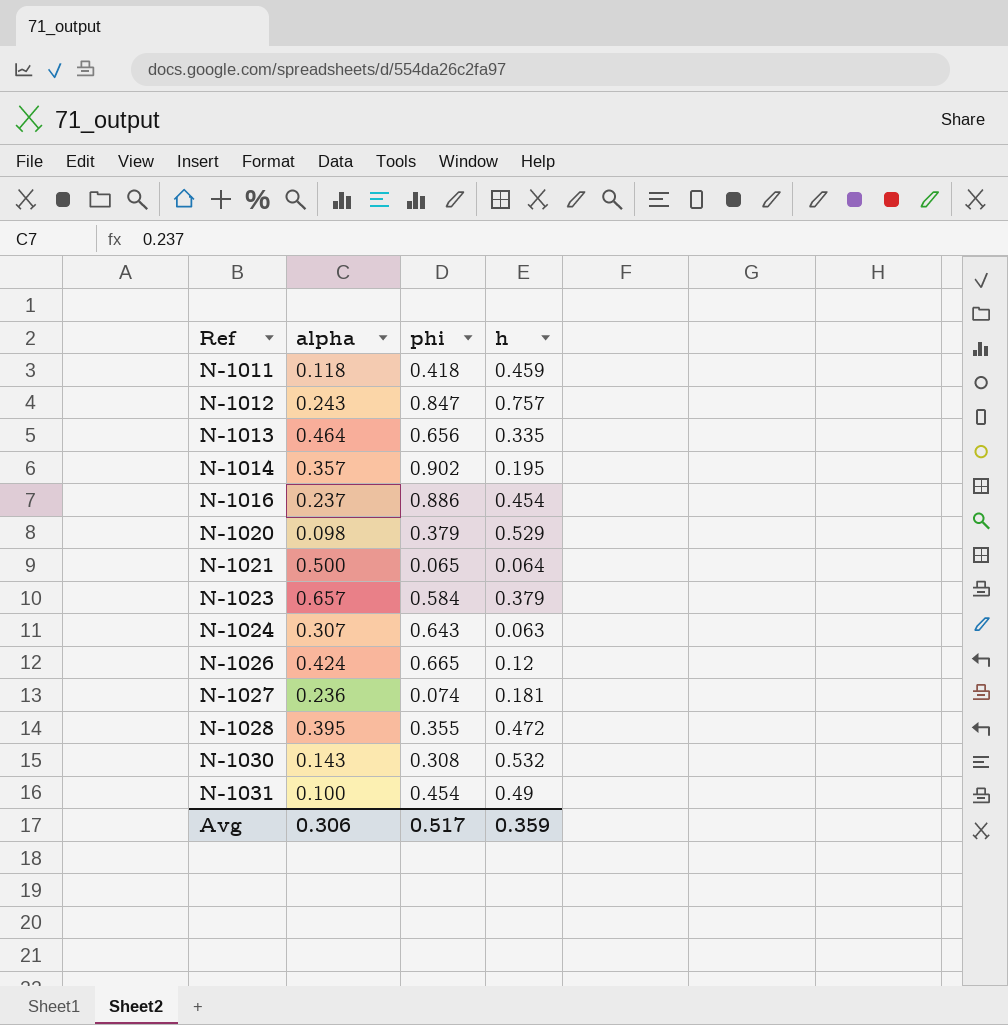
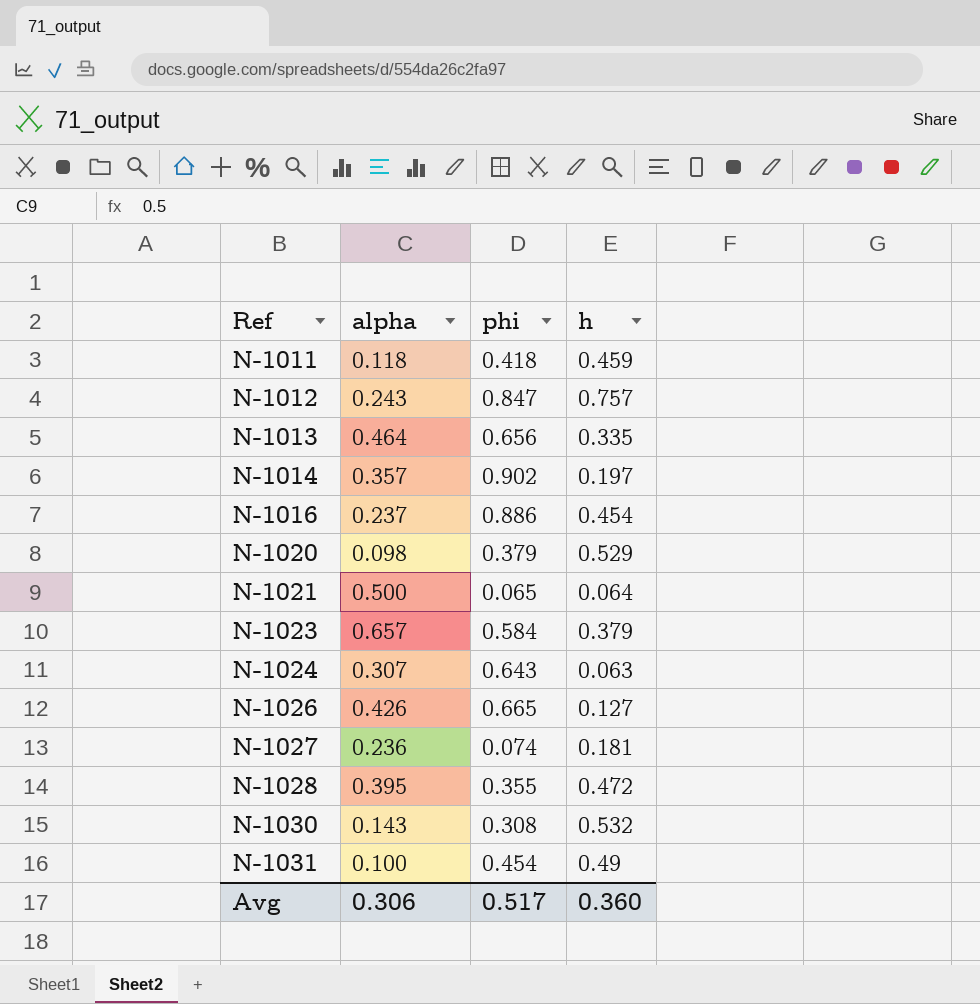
N-1014 | h: 0.195 -> 0.197
N-1026 | alpha: 0.424 -> 0.426
N-1026 | h: 0.12 -> 0.127
Avg | h: 0.359 -> 0.360

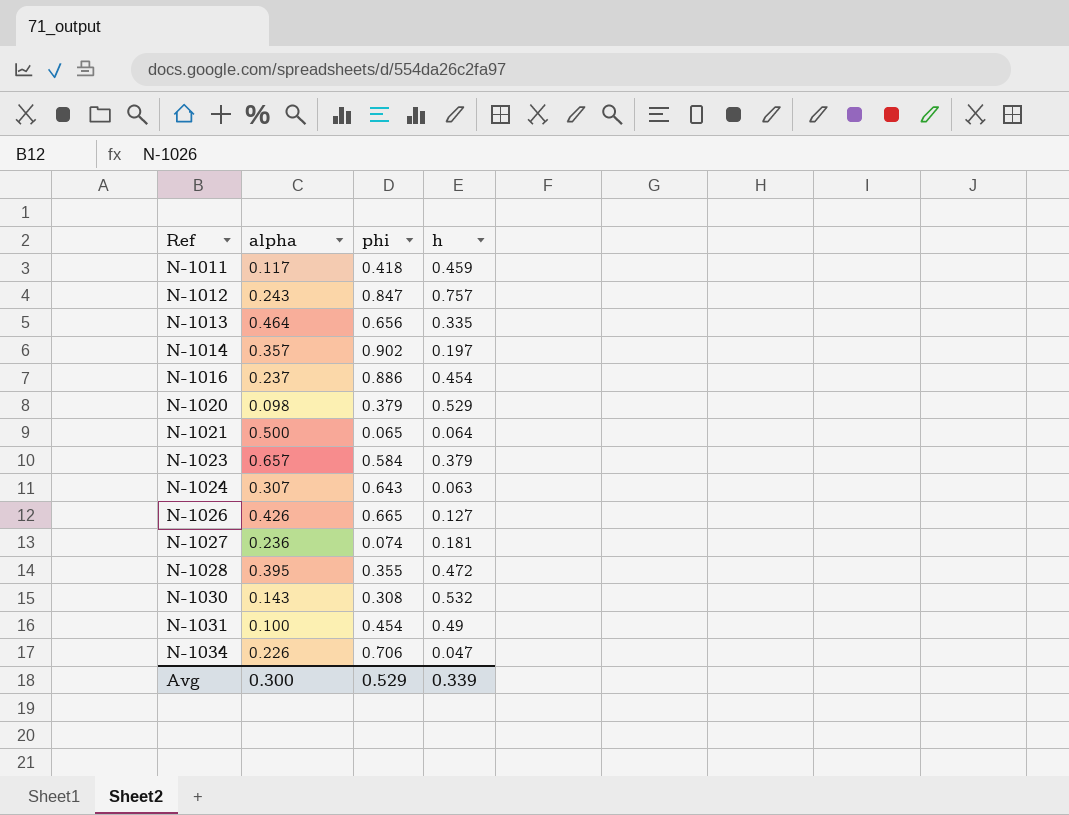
N-1011 | alpha: 0.118 -> 0.117
row N-1034: none -> 0.226 | 0.706 | 0.047
Avg | alpha: 0.306 -> 0.300
Avg | phi: 0.517 -> 0.529
Avg | h: 0.360 -> 0.339

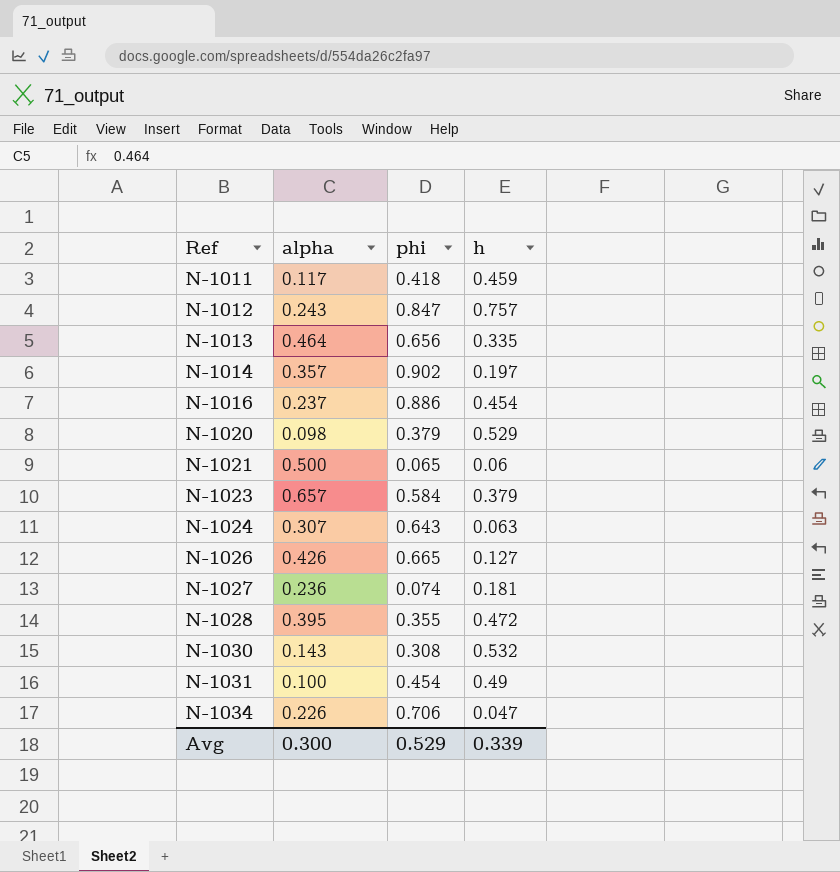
N-1021 | h: 0.064 -> 0.06

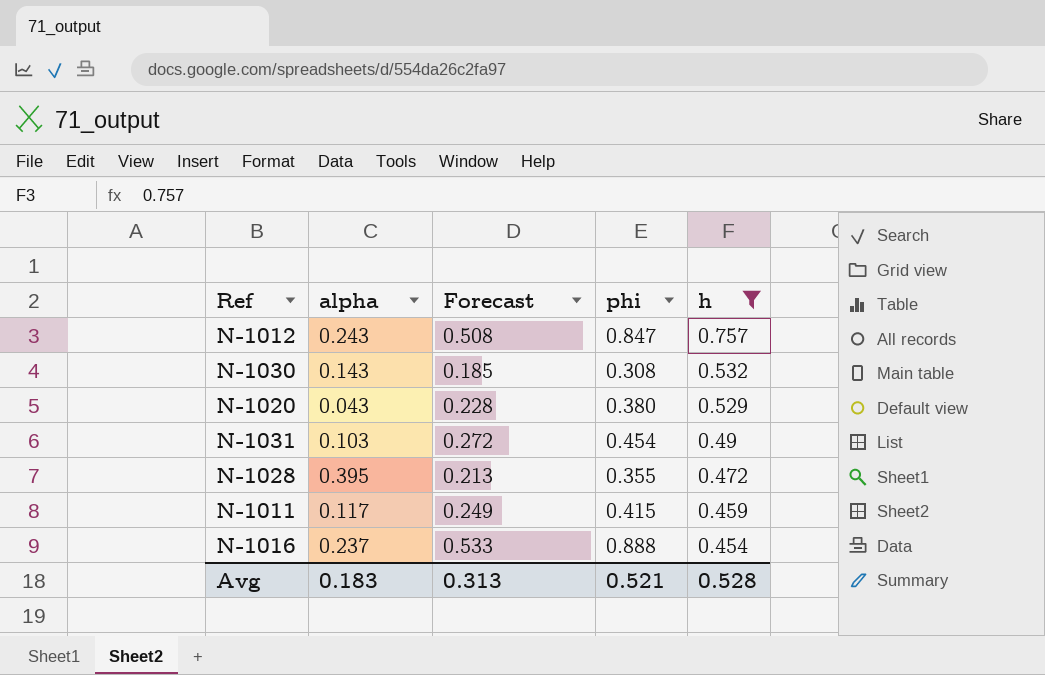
filter: none -> h >= 0.454
row order: Ref ascending -> h descending
column Forecast | formula: none -> [phi] * 0.6
N-1020 | alpha: 0.098 -> 0.043
N-1020 | phi: 0.379 -> 0.380
N-1031 | alpha: 0.100 -> 0.103
N-1011 | phi: 0.418 -> 0.415
N-1016 | phi: 0.886 -> 0.888
Avg | alpha: 0.300 -> 0.183
Avg | phi: 0.529 -> 0.521
Avg | h: 0.339 -> 0.528

